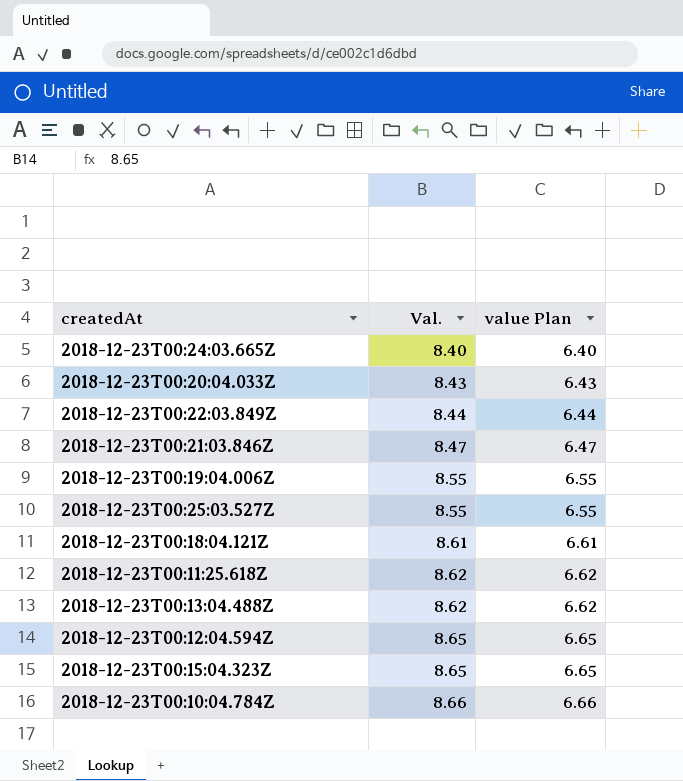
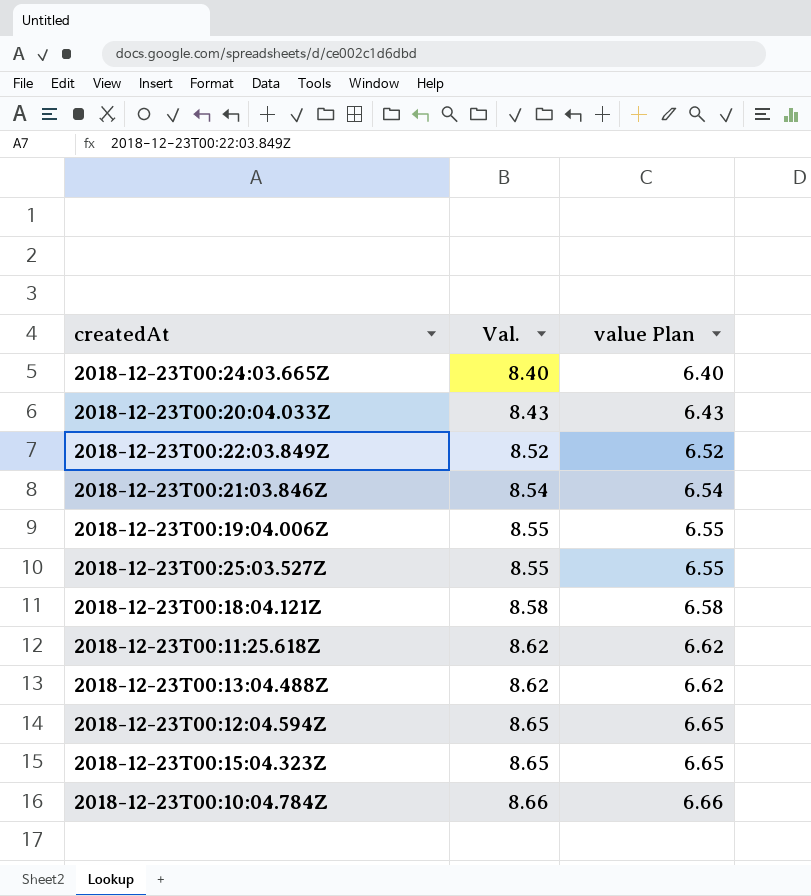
2018-12-23T00:22:03.849Z | Val.: 8.44 -> 8.52
2018-12-23T00:22:03.849Z | value Plan: 6.44 -> 6.52
2018-12-23T00:21:03.846Z | Val.: 8.47 -> 8.54
2018-12-23T00:21:03.846Z | value Plan: 6.47 -> 6.54
2018-12-23T00:18:04.121Z | Val.: 8.61 -> 8.58
2018-12-23T00:18:04.121Z | value Plan: 6.61 -> 6.58

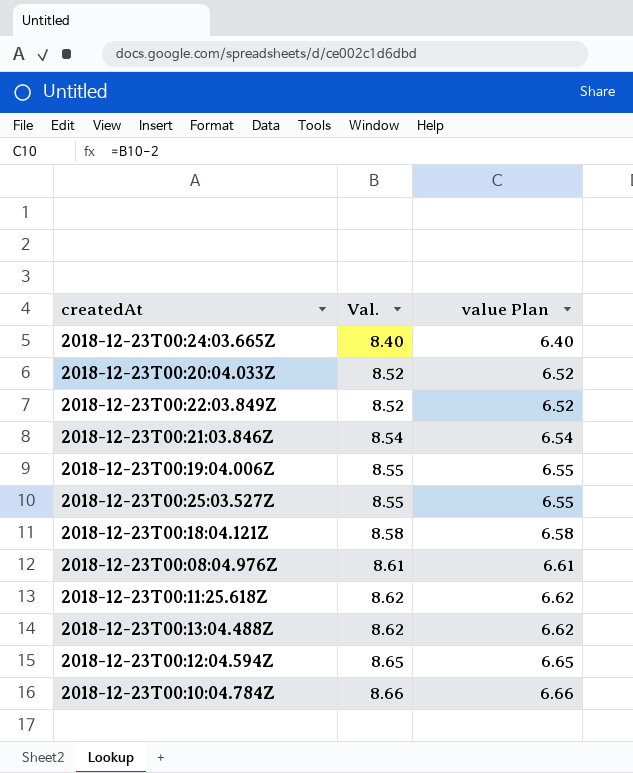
row 2018-12-23T00:15:04.323Z: 8.65 | 6.65 -> none
2018-12-23T00:20:04.033Z | Val.: 8.43 -> 8.52
2018-12-23T00:20:04.033Z | value Plan: 6.43 -> 6.52
row 2018-12-23T00:08:04.976Z: none -> 8.61 | 6.61

